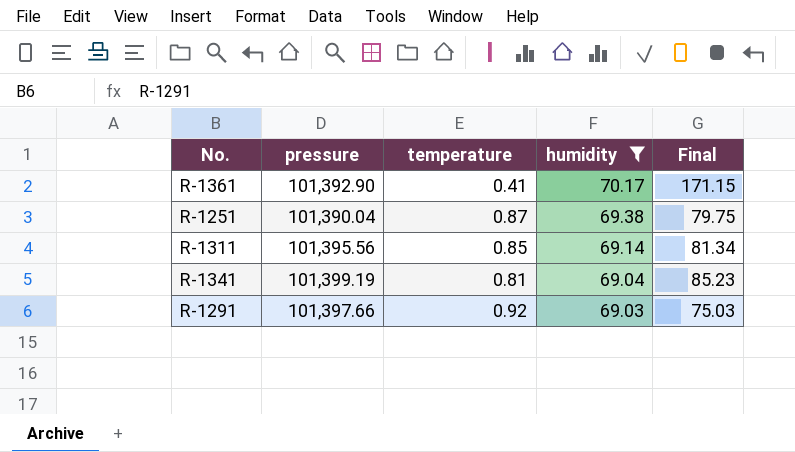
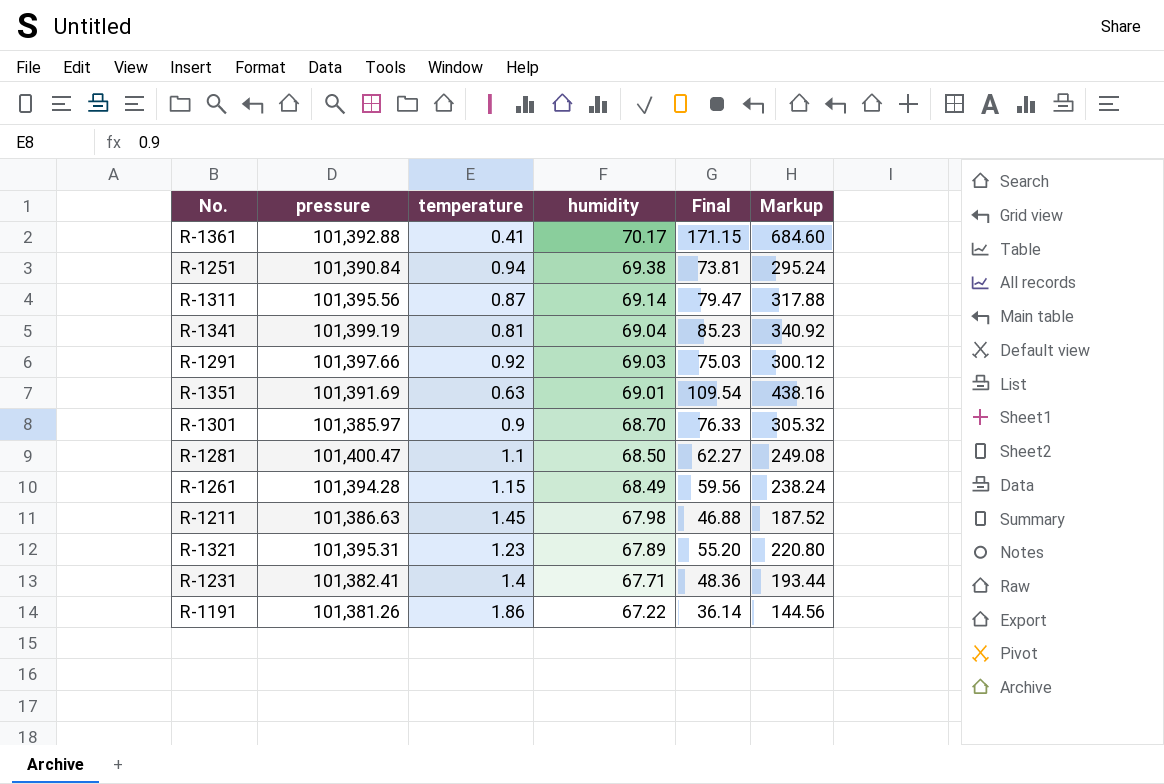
filter: humidity >= 69.03 -> none
column Markup | formula: none -> [Final] * 4
R-1361 | pressure: 101,392.90 -> 101,392.88
R-1251 | pressure: 101,390.04 -> 101,390.84
R-1251 | temperature: 0.87 -> 0.94
R-1251 | Final: 79.75 -> 73.81
R-1311 | temperature: 0.85 -> 0.87
R-1311 | Final: 81.34 -> 79.47

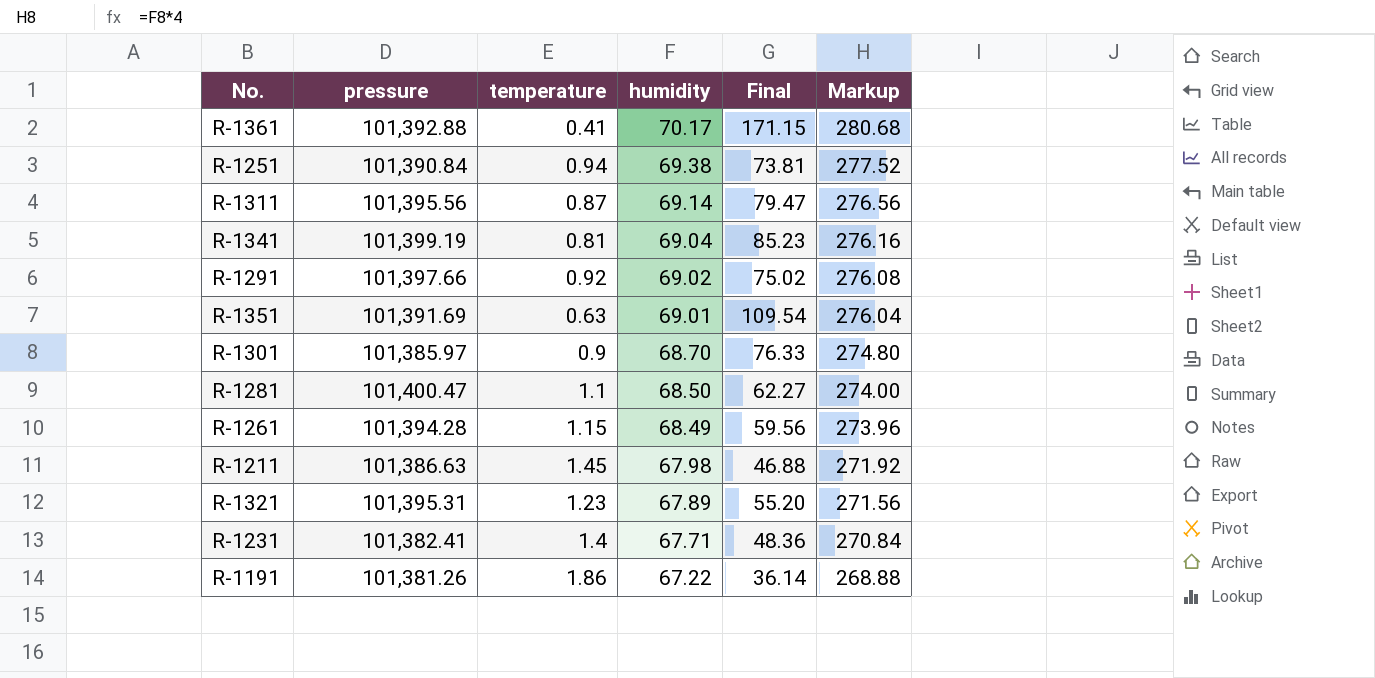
column Markup | formula: [Final] * 4 -> [humidity] * 4
R-1291 | humidity: 69.03 -> 69.02
R-1291 | Final: 75.03 -> 75.02

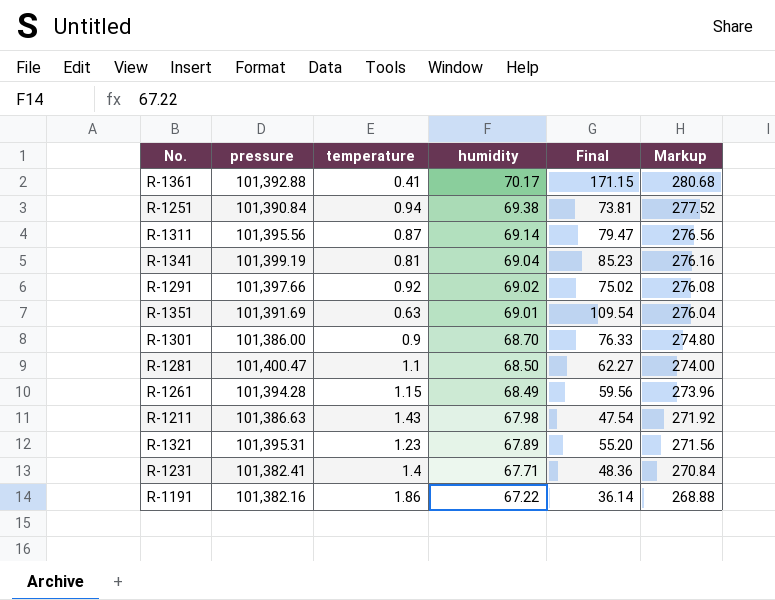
R-1301 | pressure: 101,385.97 -> 101,386.00
R-1211 | temperature: 1.45 -> 1.43
R-1211 | Final: 46.88 -> 47.54
R-1191 | pressure: 101,381.26 -> 101,382.16

